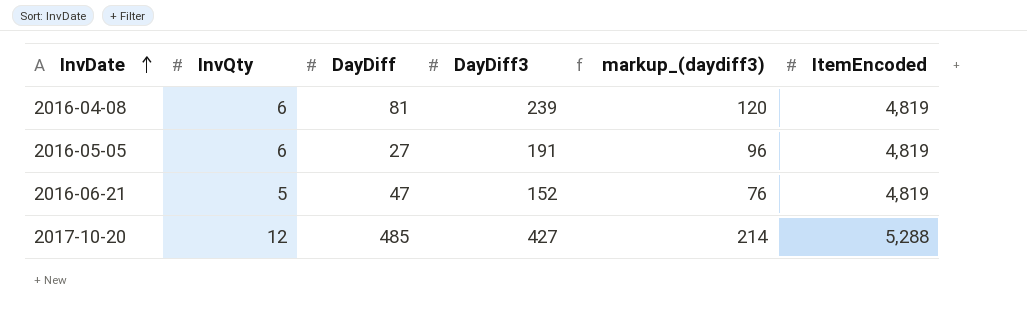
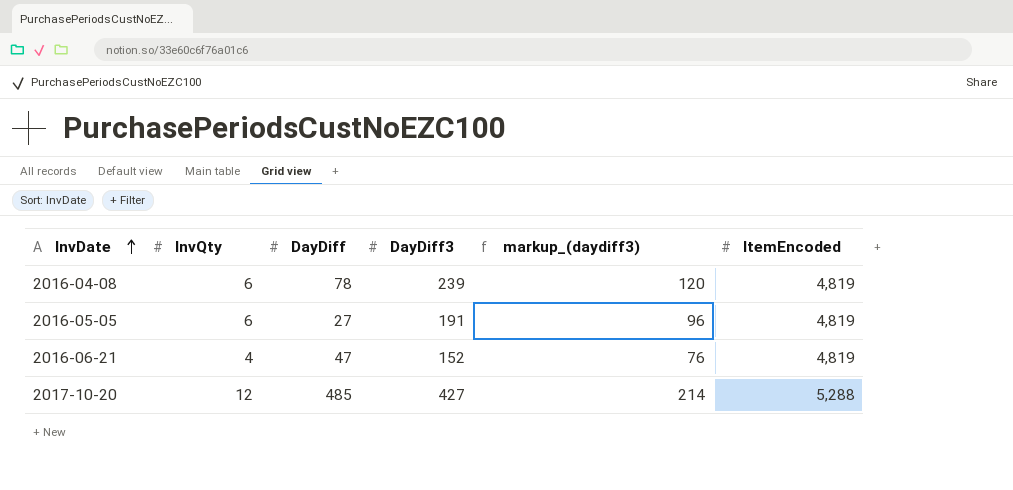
2016-04-08 | DayDiff: 81 -> 78
2016-06-21 | InvQty: 5 -> 4

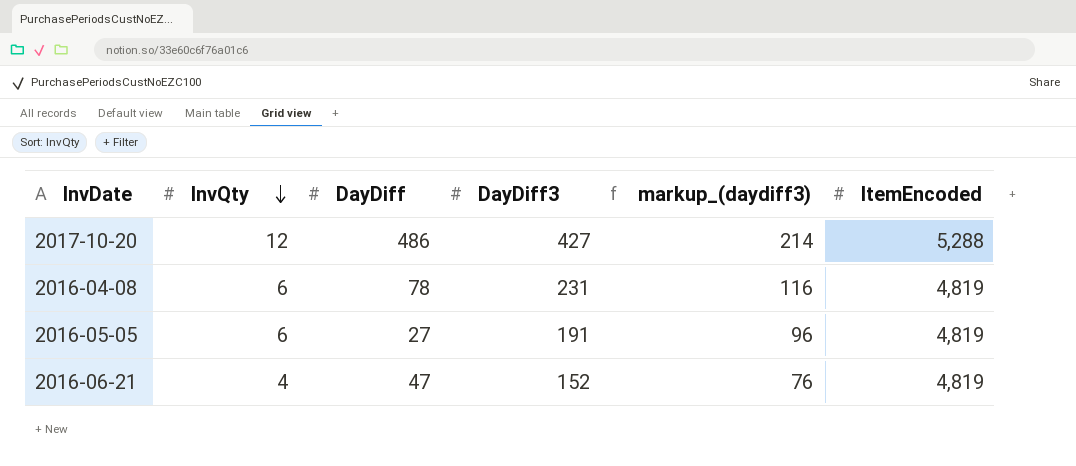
row order: InvDate ascending -> InvQty descending
2017-10-20 | DayDiff: 485 -> 486
2016-04-08 | DayDiff3: 239 -> 231
2016-04-08 | markup_(daydiff3): 120 -> 116

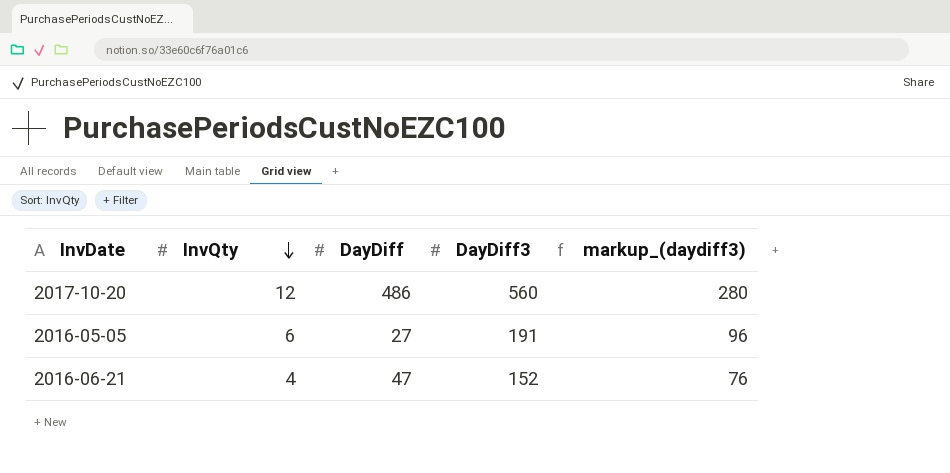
column ItemEncoded | position: 6 -> none
row 2016-04-08: 6 | 78 | 231 | 116 | 4,819 -> none
2017-10-20 | DayDiff3: 427 -> 560
2017-10-20 | markup_(daydiff3): 214 -> 280

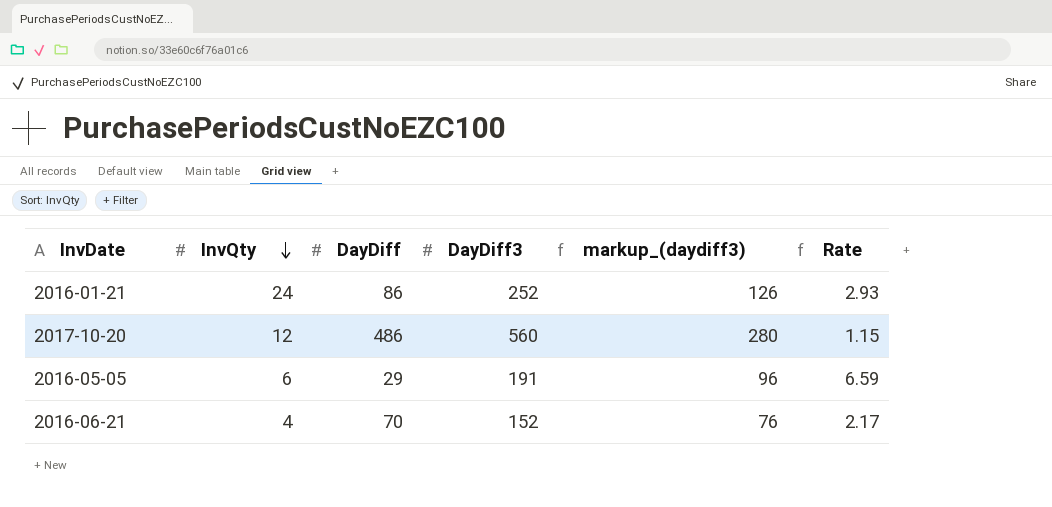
column Rate | formula: none -> [DayDiff3] / [DayDiff]
row 2016-01-21: none -> 24 | 86 | 252 | 126 | 2.93
2016-05-05 | DayDiff: 27 -> 29
2016-06-21 | DayDiff: 47 -> 70

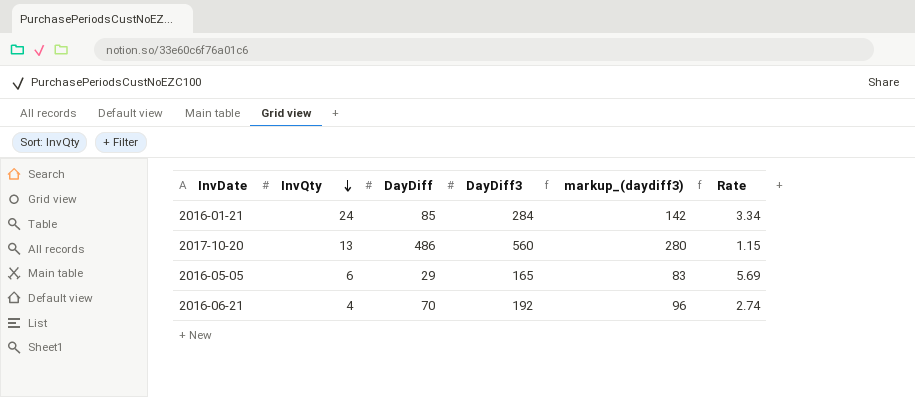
2016-01-21 | DayDiff: 86 -> 85
2016-01-21 | DayDiff3: 252 -> 284
2016-01-21 | markup_(daydiff3): 126 -> 142
2016-01-21 | Rate: 2.93 -> 3.34
2017-10-20 | InvQty: 12 -> 13
2016-05-05 | DayDiff3: 191 -> 165
2016-05-05 | markup_(daydiff3): 96 -> 83
2016-05-05 | Rate: 6.59 -> 5.69
2016-06-21 | DayDiff3: 152 -> 192
2016-06-21 | markup_(daydiff3): 76 -> 96
2016-06-21 | Rate: 2.17 -> 2.74

